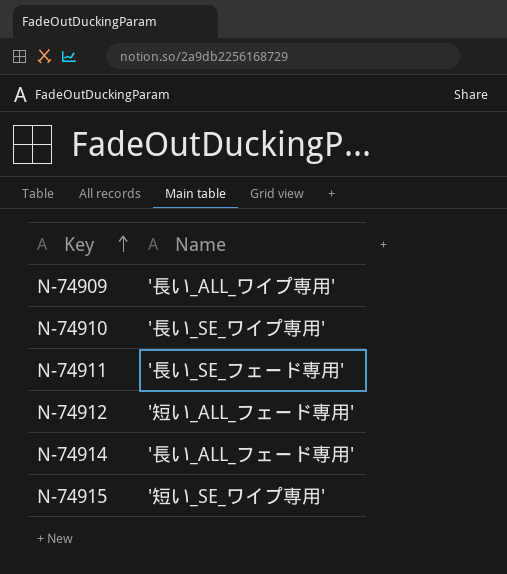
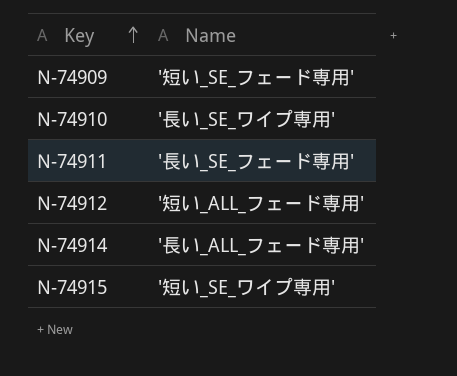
N-74909 | Name: '長い_ALL_ワイプ専用' -> '短い_SE_フェード専用'

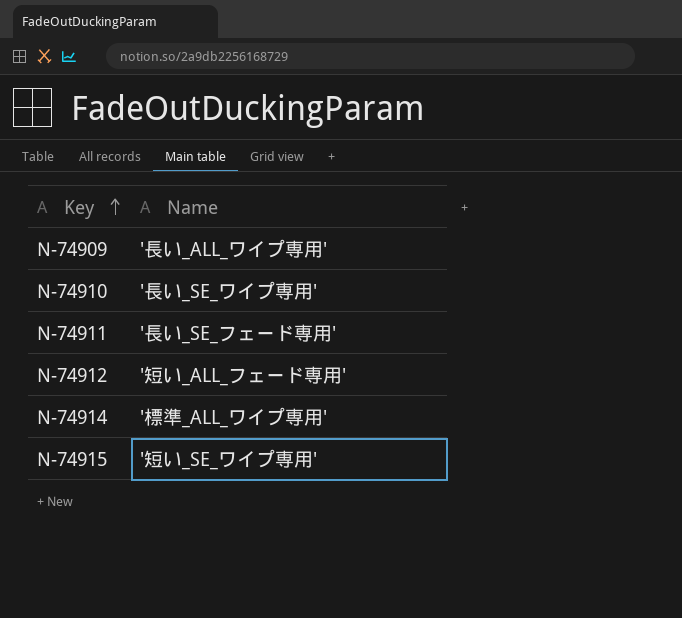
N-74909 | Name: '短い_SE_フェード専用' -> '長い_ALL_ワイプ専用'
N-74914 | Name: '長い_ALL_フェード専用' -> '標準_ALL_ワイプ専用'

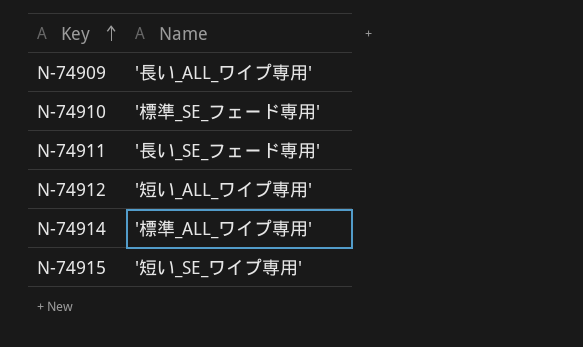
N-74910 | Name: '長い_SE_ワイプ専用' -> '標準_SE_フェード専用'
N-74912 | Name: '短い_ALL_フェード専用' -> '短い_ALL_ワイプ専用'

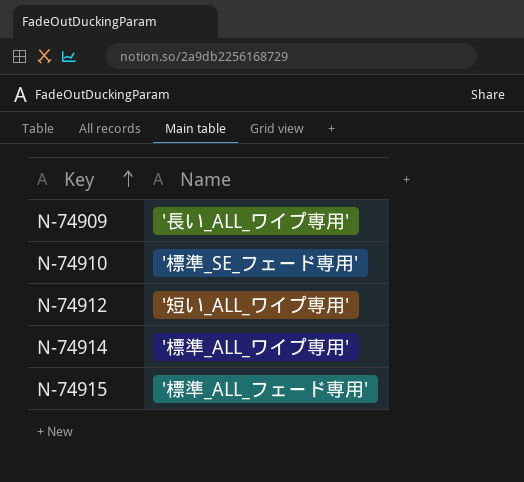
row N-74911: '長い_SE_フェード専用' -> none
N-74915 | Name: '短い_SE_ワイプ専用' -> '標準_ALL_フェード専用'

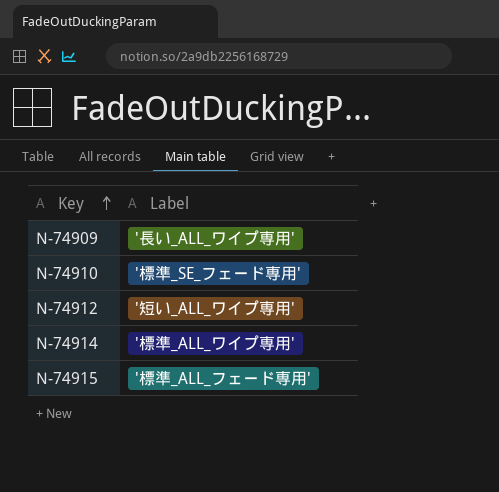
column name: Name -> Label

